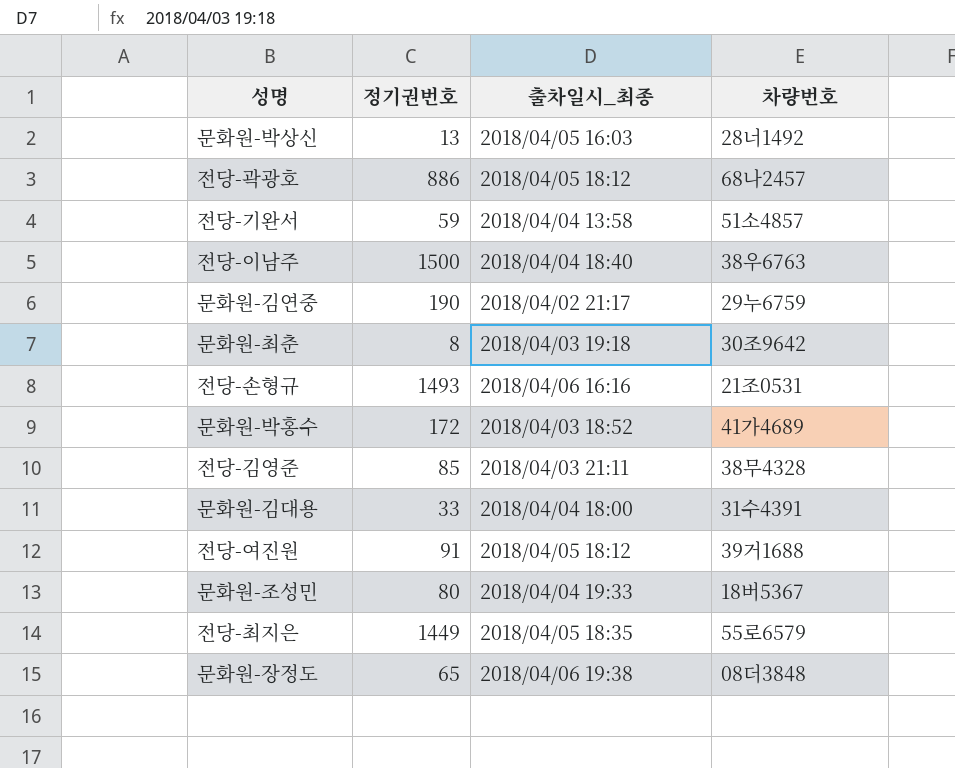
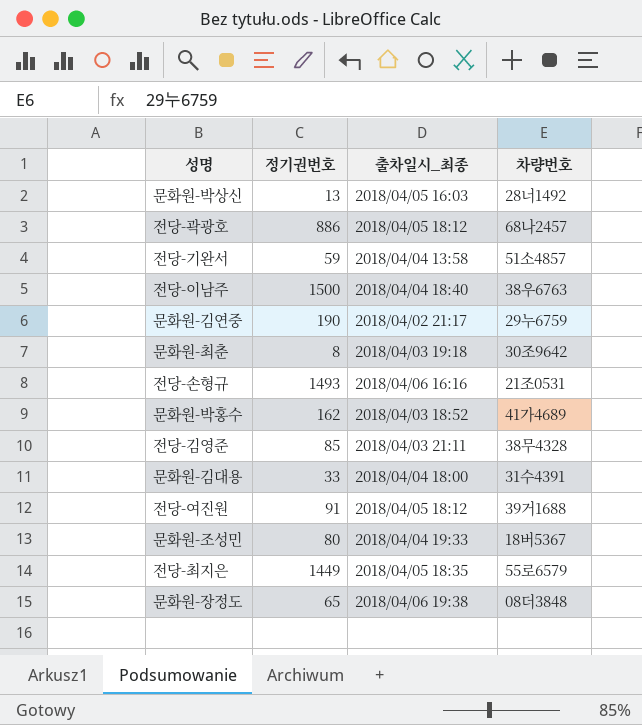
문화원-박홍수 | 정기권번호: 172 -> 162

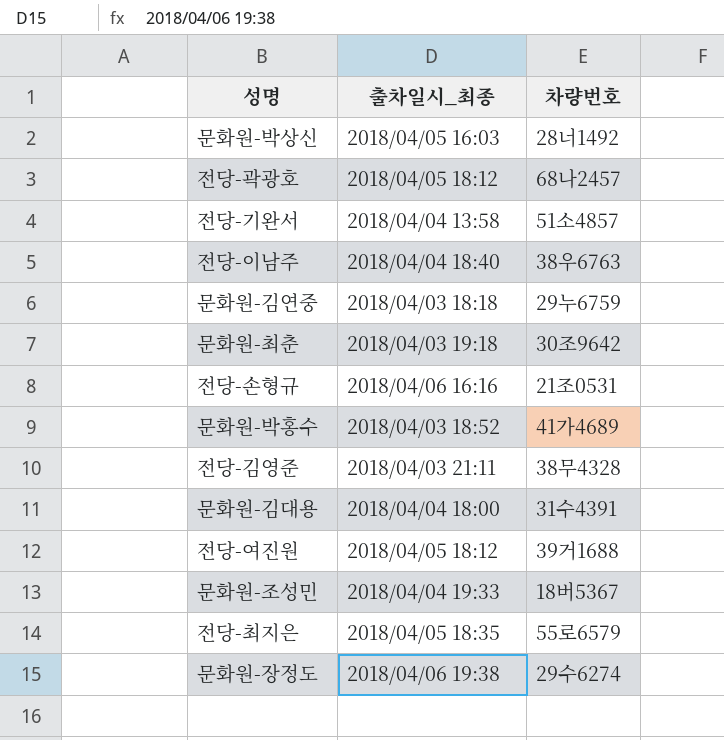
column 정기권번호 | position: 2 -> none
문화원-김연중 | 출차일시_최종: 2018/04/02 21:17 -> 2018/04/03 18:18
문화원-장정도 | 차량번호: 08더3848 -> 29수6274

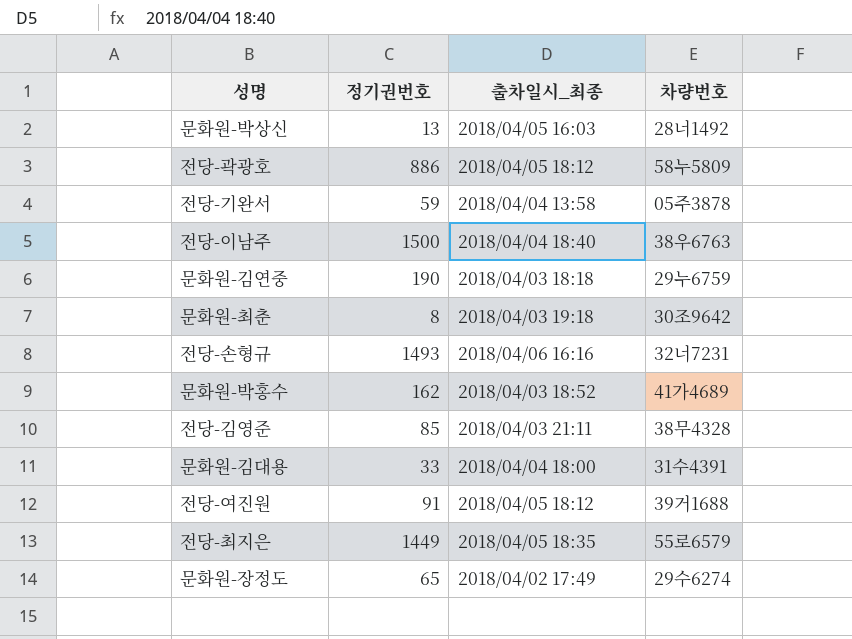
column 정기권번호 | position: none -> 2
row 문화원-조성민: 2018/04/04 19:33 | 18버5367 -> none
전당-곽광호 | 차량번호: 68나2457 -> 58누5809
전당-기완서 | 차량번호: 51소4857 -> 05주3878
전당-손형규 | 차량번호: 21조0531 -> 32너7231
문화원-장정도 | 출차일시_최종: 2018/04/06 19:38 -> 2018/04/02 17:49

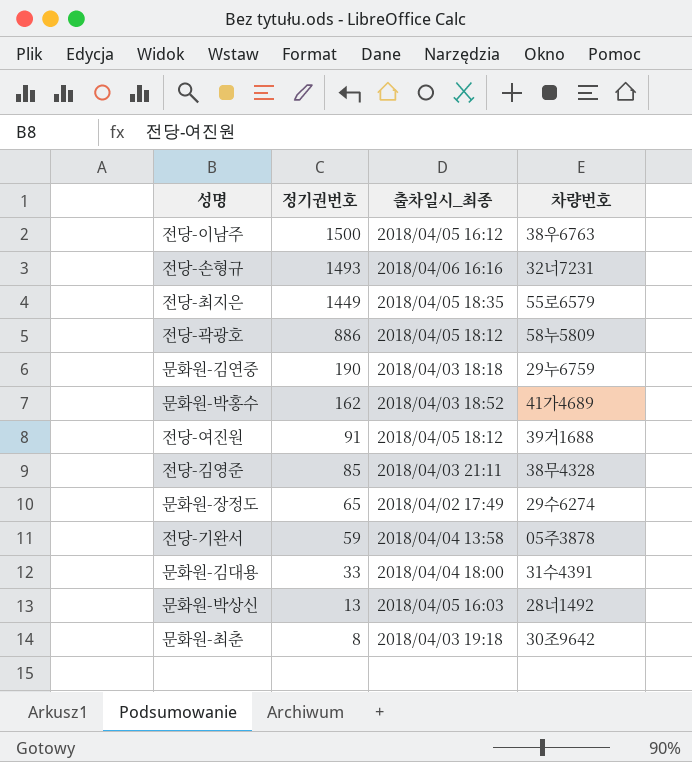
row order: none -> 정기권번호 descending
전당-이남주 | 출차일시_최종: 2018/04/04 18:40 -> 2018/04/05 16:12

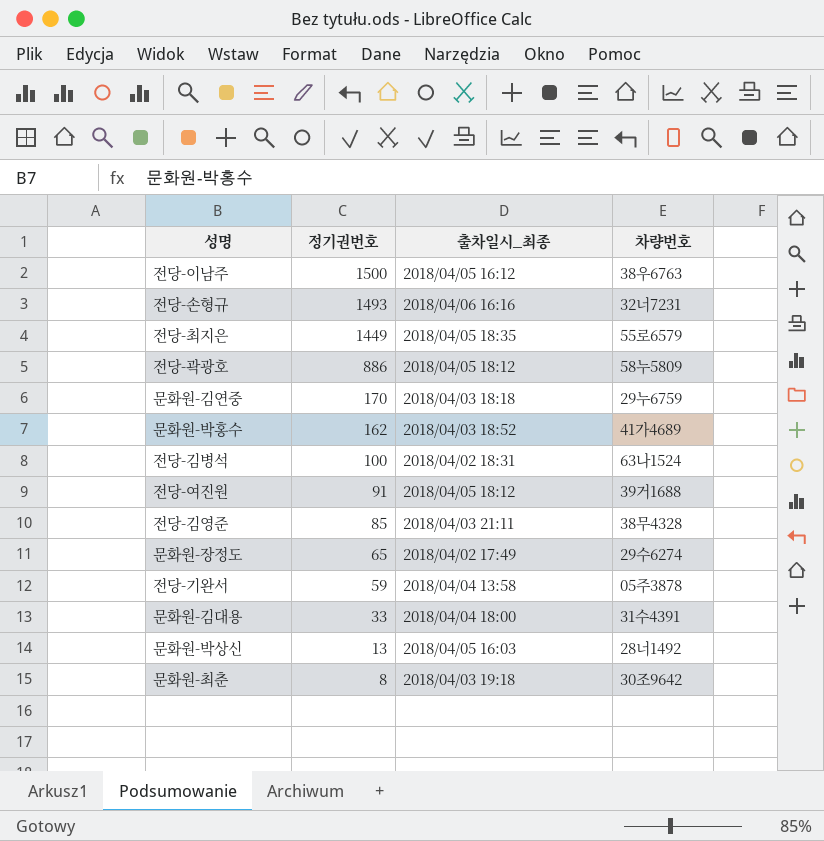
문화원-김연중 | 정기권번호: 190 -> 170
row 전당-김병석: none -> 100 | 2018/04/02 18:31 | 63나1524

